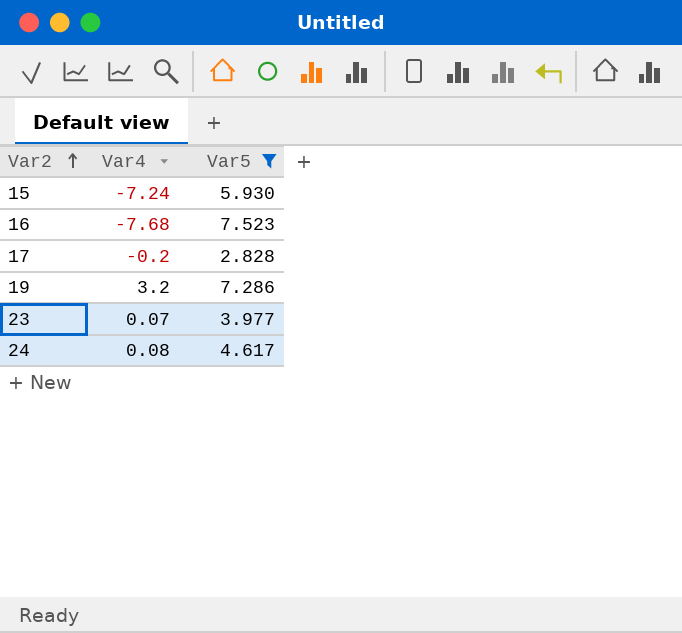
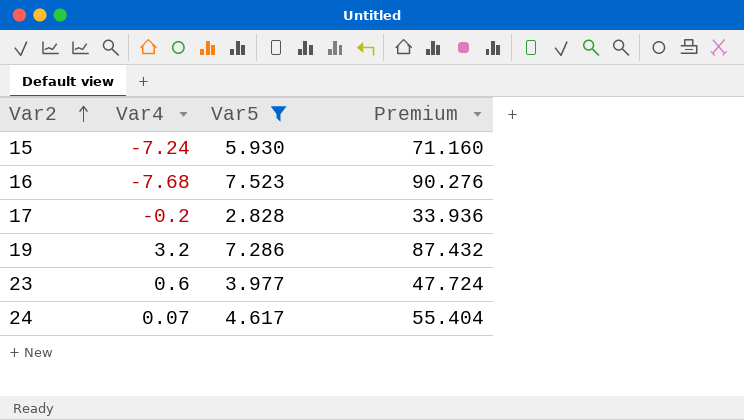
column Premium | formula: none -> [Var5] * 12
23 | Var4: 0.07 -> 0.6
24 | Var4: 0.08 -> 0.07

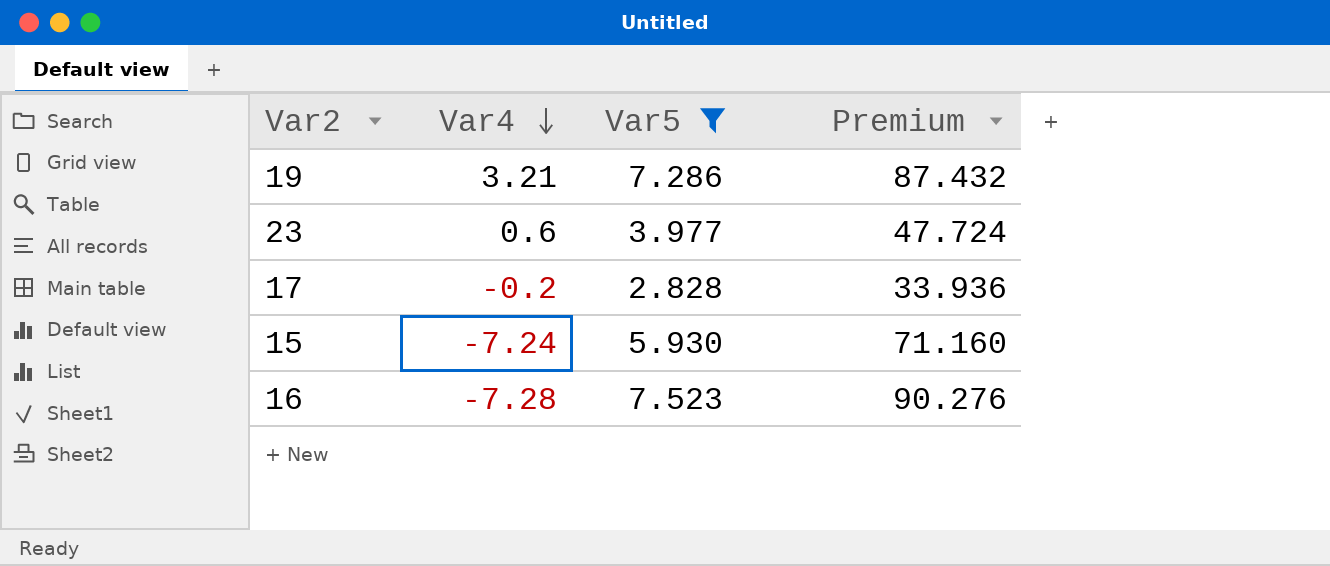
row order: Var2 ascending -> Var4 descending
row 24: 0.07 | 4.617 | 55.404 -> none
19 | Var4: 3.2 -> 3.21
16 | Var4: -7.68 -> -7.28

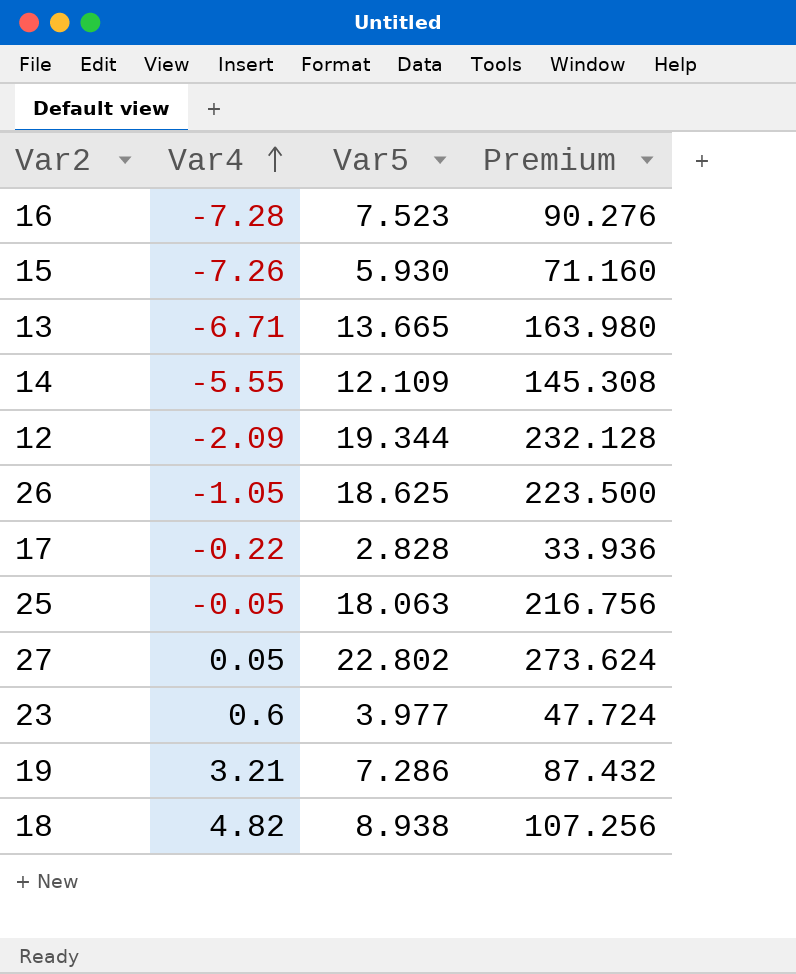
filter: Var5 <= 7.523 -> none
row order: Var4 descending -> Var4 ascending
15 | Var4: -7.24 -> -7.26
17 | Var4: -0.2 -> -0.22

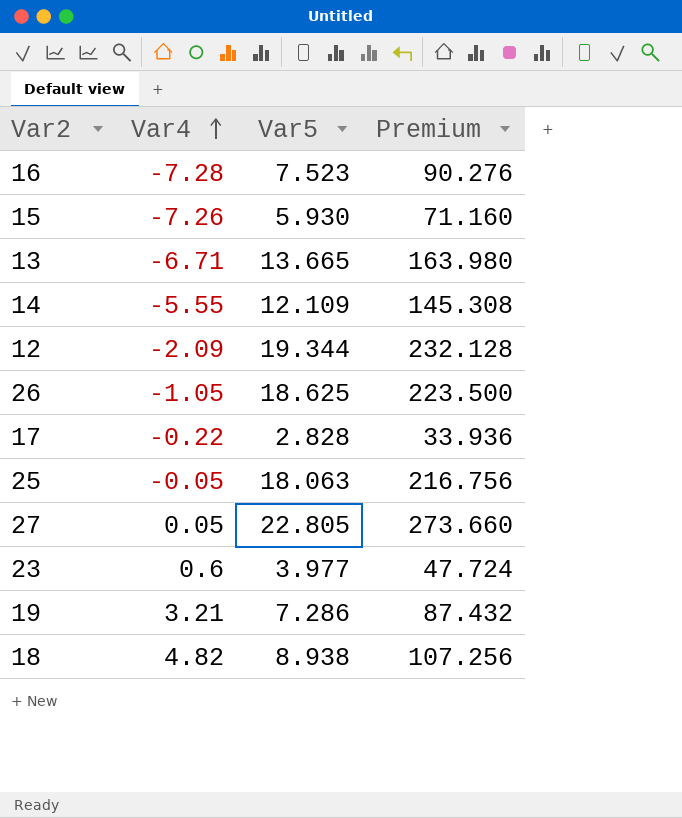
27 | Var5: 22.802 -> 22.805
27 | Premium: 273.624 -> 273.660

